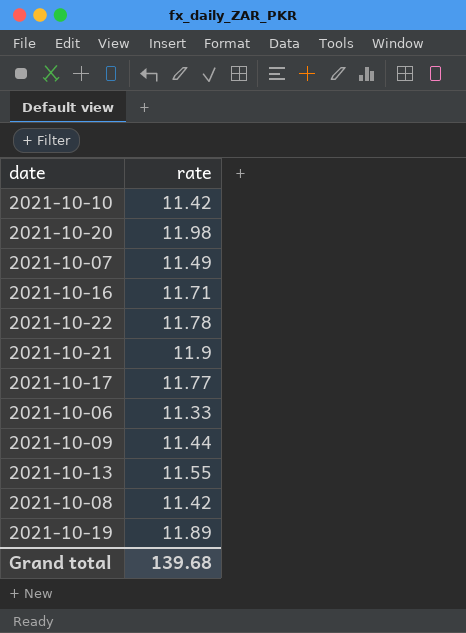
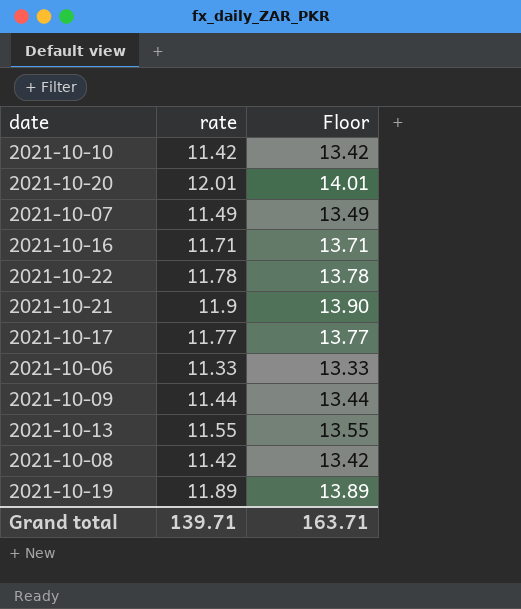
column Floor | formula: none -> [rate] + 2
2021-10-20 | rate: 11.98 -> 12.01
Grand total | rate: 139.68 -> 139.71

